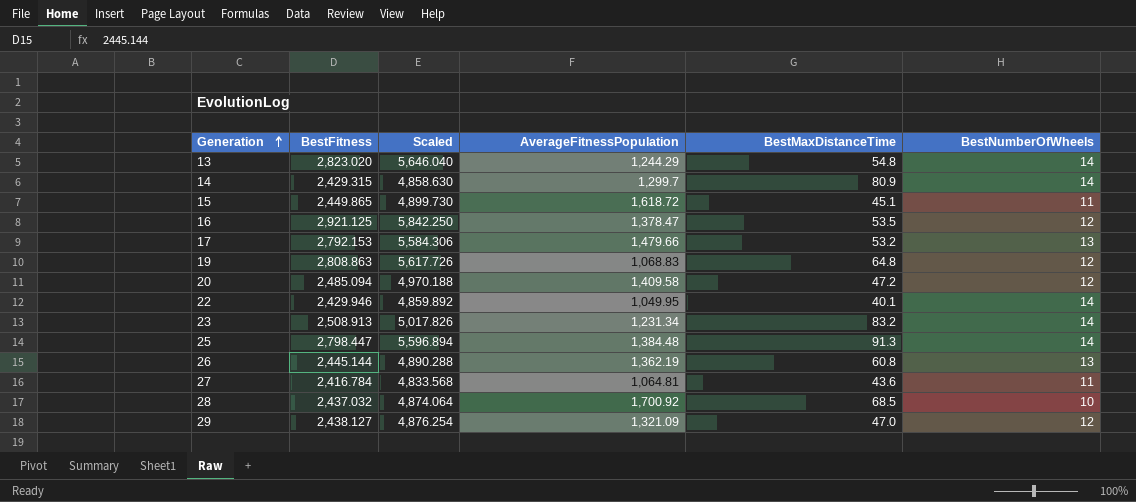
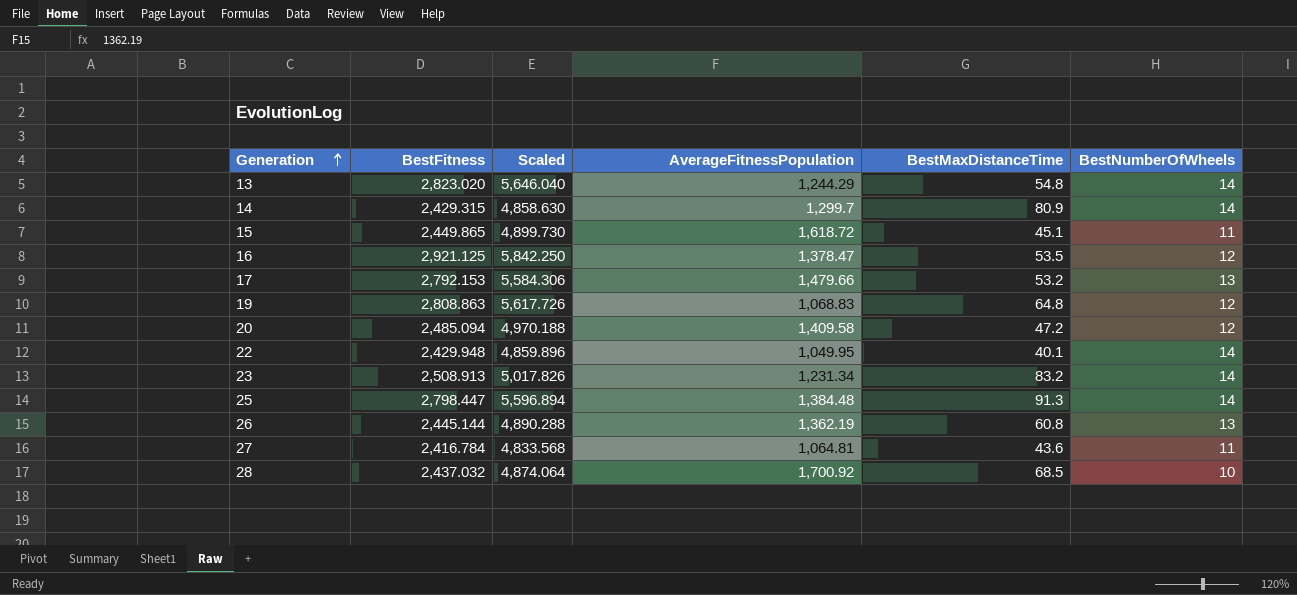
row 29: 2,438.127 | 4,876.254 | 1,321.09 | 47.0 | 12 -> none
22 | BestFitness: 2,429.946 -> 2,429.948
22 | Scaled: 4,859.892 -> 4,859.896

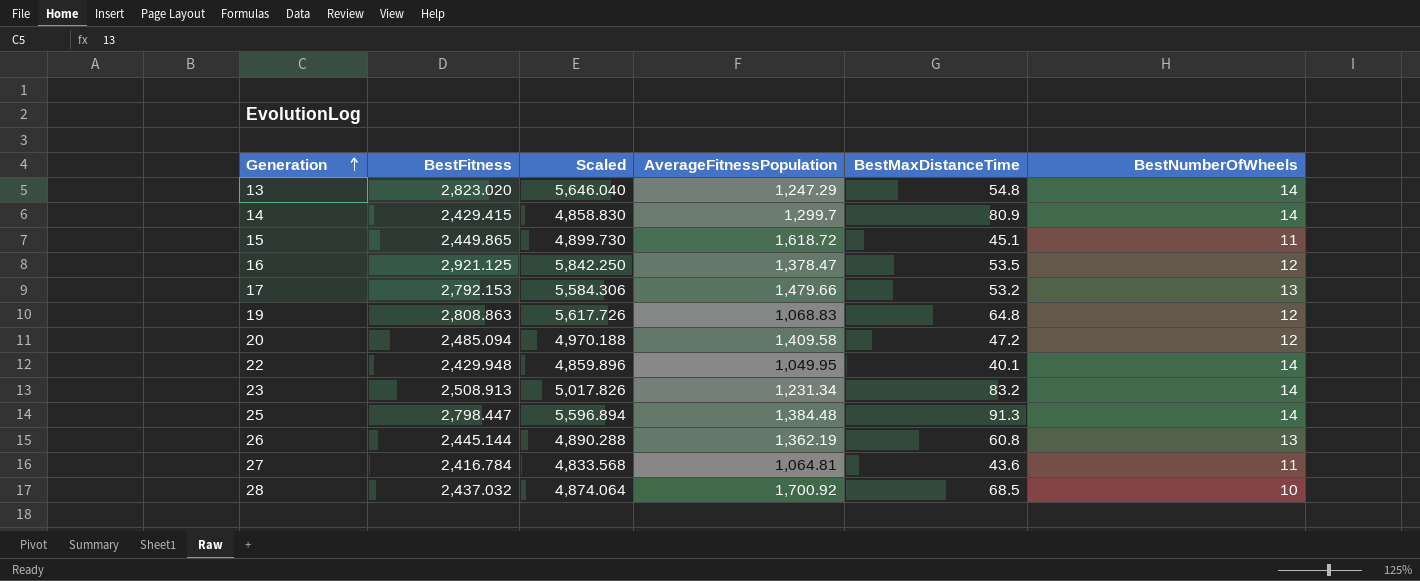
13 | AverageFitnessPopulation: 1,244.29 -> 1,247.29
14 | BestFitness: 2,429.315 -> 2,429.415
14 | Scaled: 4,858.630 -> 4,858.830

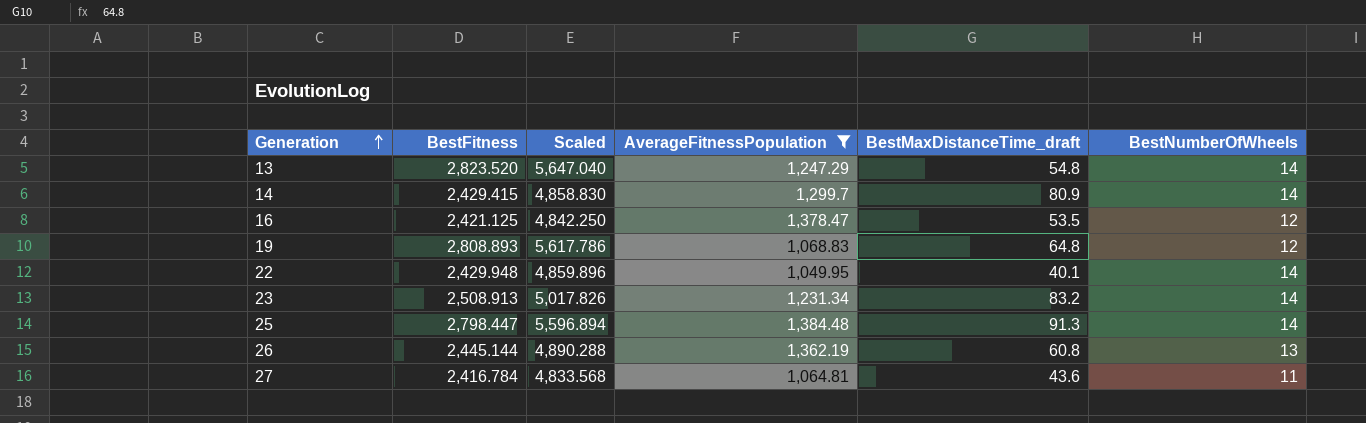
filter: none -> AverageFitnessPopulation <= 1,384.48
column name: BestMaxDistanceTime -> BestMaxDistanceTime_draft
13 | BestFitness: 2,823.020 -> 2,823.520
13 | Scaled: 5,646.040 -> 5,647.040
16 | BestFitness: 2,921.125 -> 2,421.125
16 | Scaled: 5,842.250 -> 4,842.250
19 | BestFitness: 2,808.863 -> 2,808.893
19 | Scaled: 5,617.726 -> 5,617.786

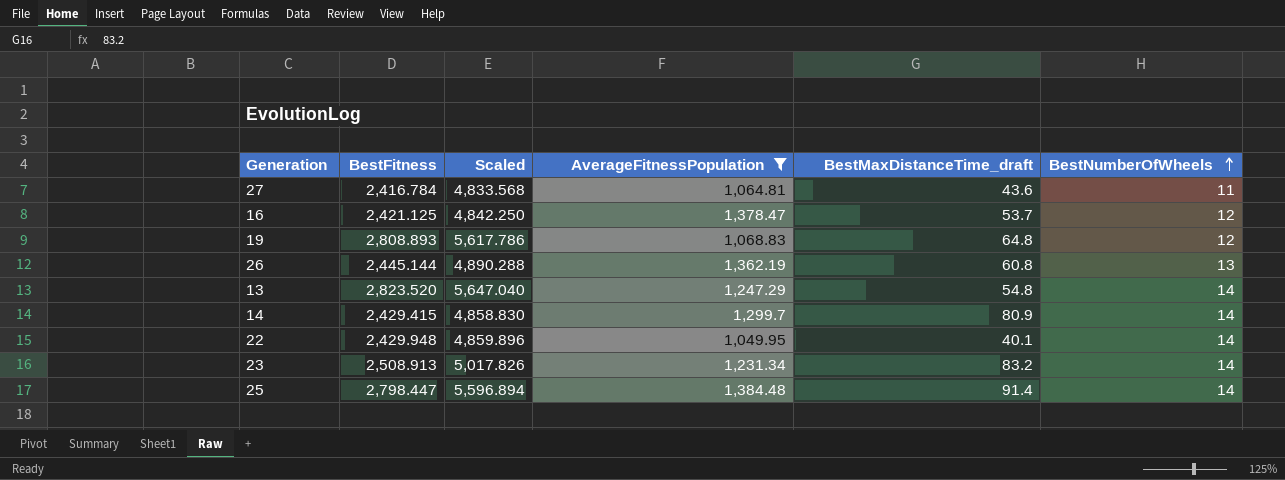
row order: Generation ascending -> BestNumberOfWheels ascending
16 | BestMaxDistanceTime_draft: 53.5 -> 53.7
25 | BestMaxDistanceTime_draft: 91.3 -> 91.4

